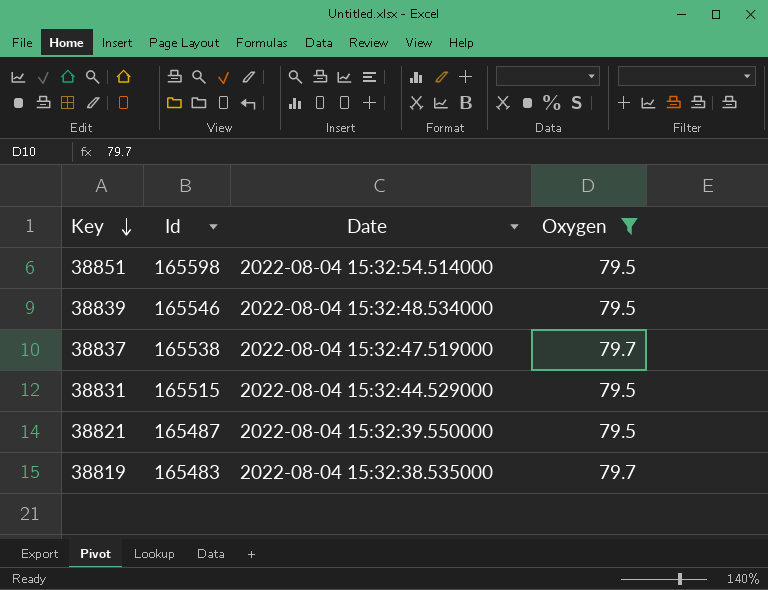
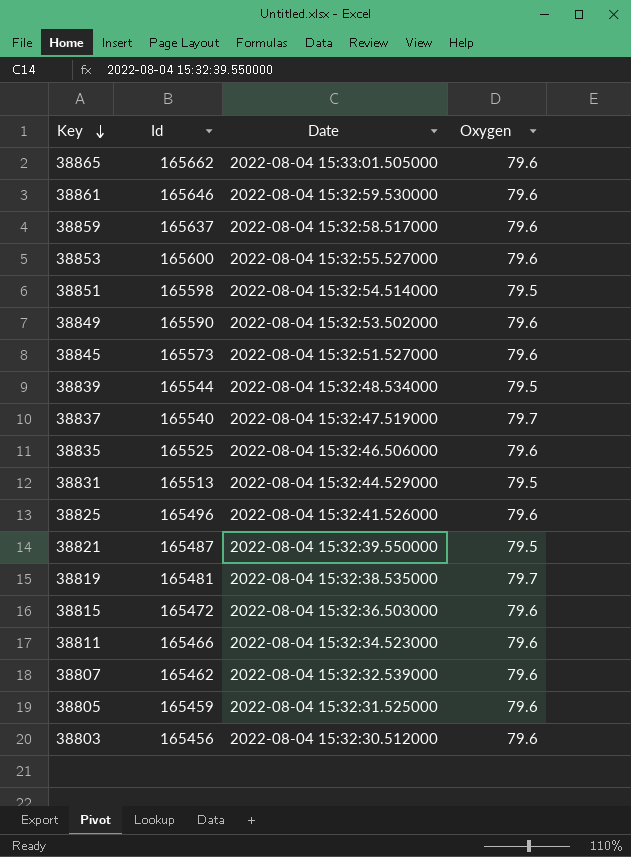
filter: Oxygen != 79.6 -> none
38839 | Id: 165546 -> 165544
38837 | Id: 165538 -> 165540
38831 | Id: 165515 -> 165513
38819 | Id: 165483 -> 165481

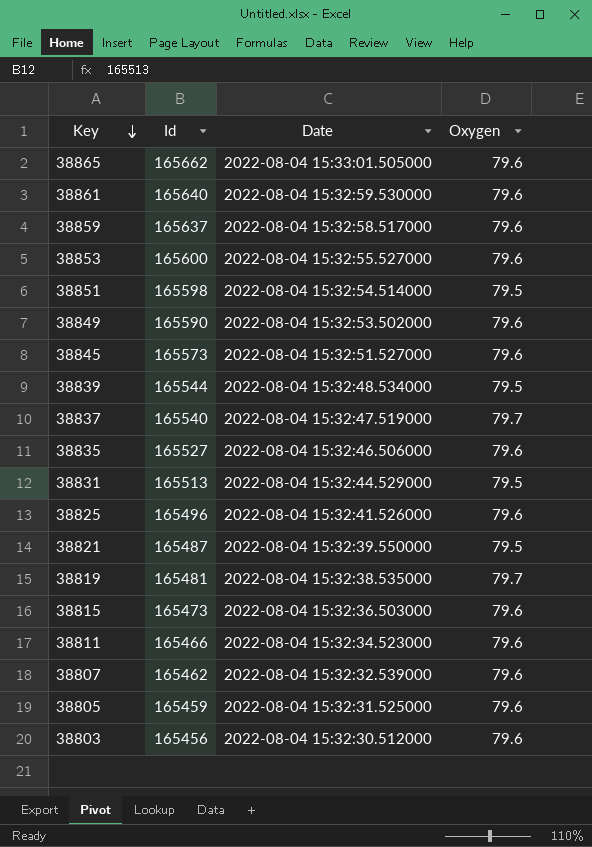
38861 | Id: 165646 -> 165640
38835 | Id: 165525 -> 165527
38815 | Id: 165472 -> 165473

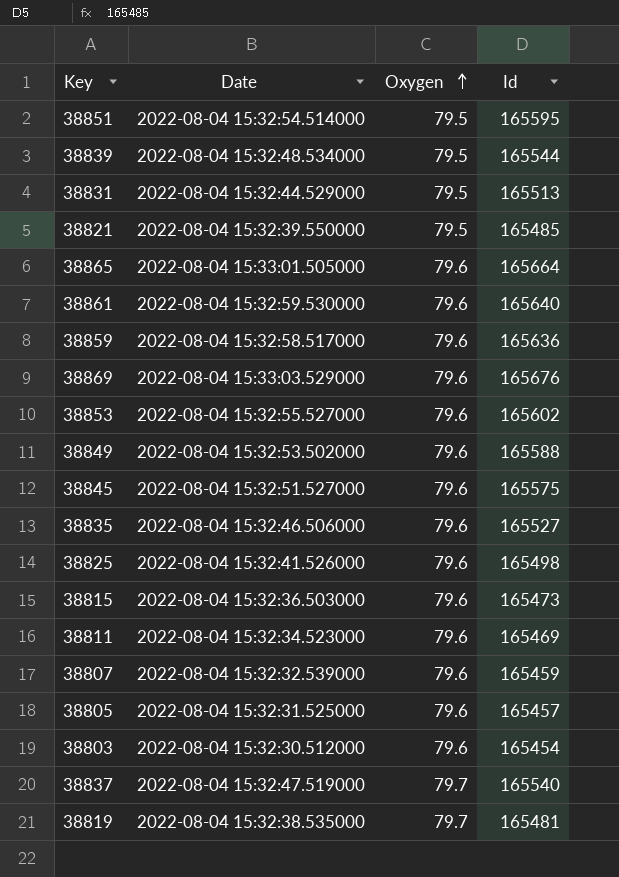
row order: Key descending -> Oxygen ascending
column Id | position: 2 -> 4
38851 | Id: 165598 -> 165595
38821 | Id: 165487 -> 165485
38865 | Id: 165662 -> 165664
38859 | Id: 165637 -> 165636
row 38869: none -> 2022-08-04 15:33:03.529000 | 79.6 | 165676
38853 | Id: 165600 -> 165602
38849 | Id: 165590 -> 165588
38845 | Id: 165573 -> 165575
38825 | Id: 165496 -> 165498
38811 | Id: 165466 -> 165469
38807 | Id: 165462 -> 165459
38805 | Id: 165459 -> 165457
38803 | Id: 165456 -> 165454

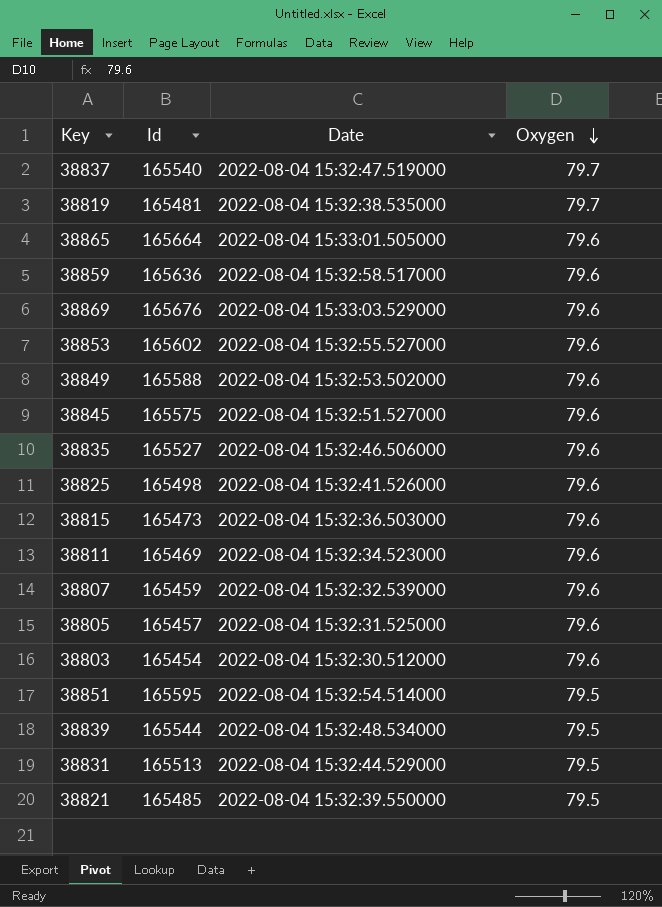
row order: Oxygen ascending -> Oxygen descending
column Id | position: 4 -> 2
row 38861: 2022-08-04 15:32:59.530000 | 79.6 | 165640 -> none

